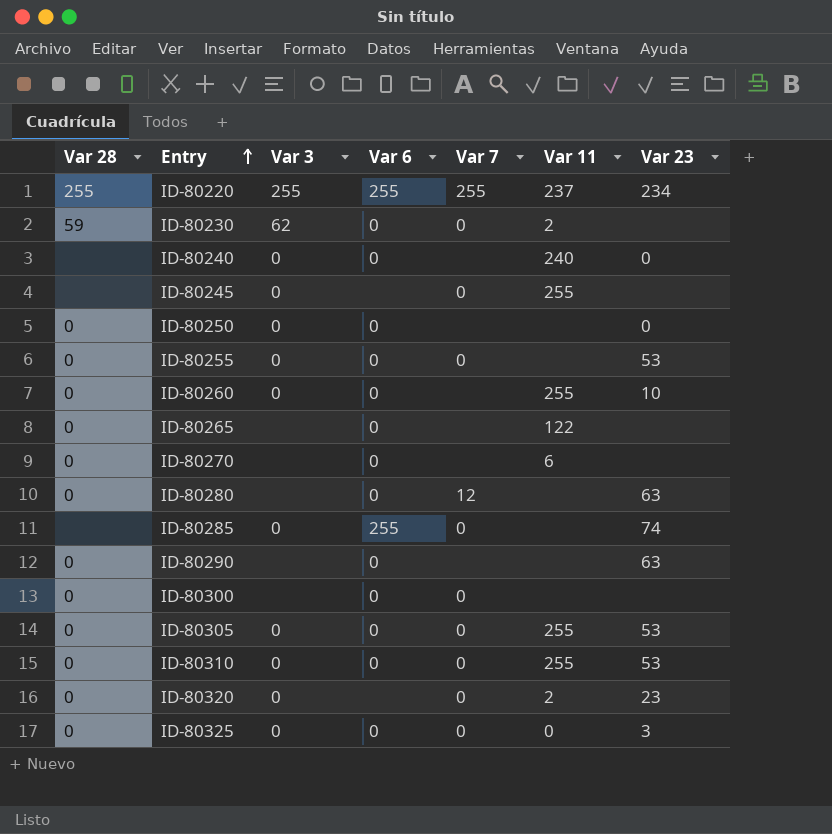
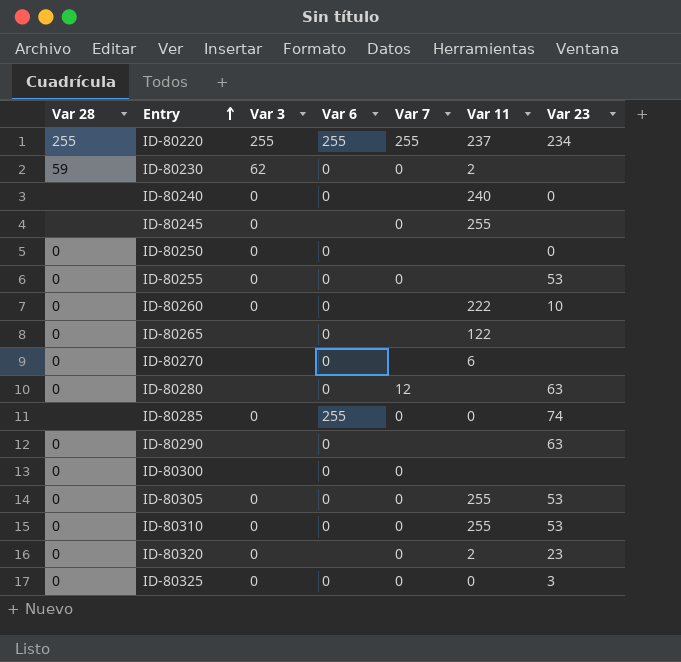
ID-80260 | Var 11: 255 -> 222
ID-80285 | Var 11: none -> 0

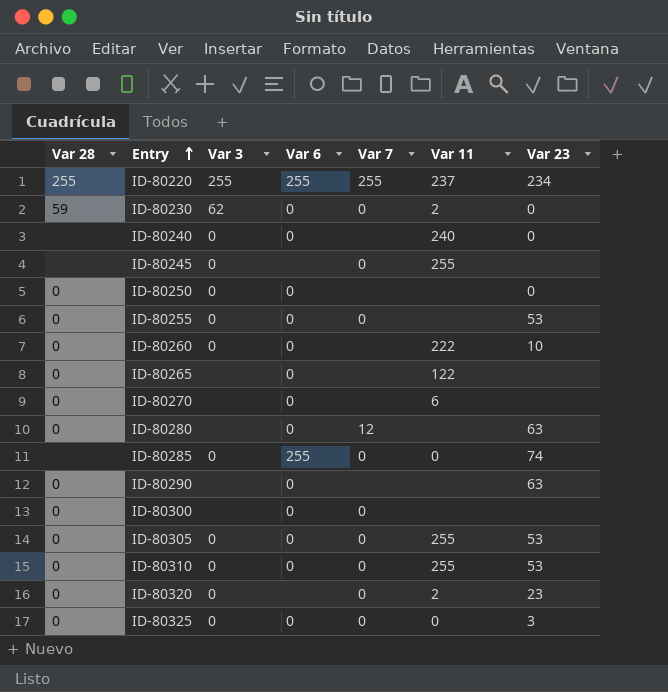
ID-80230 | Var 23: none -> 0

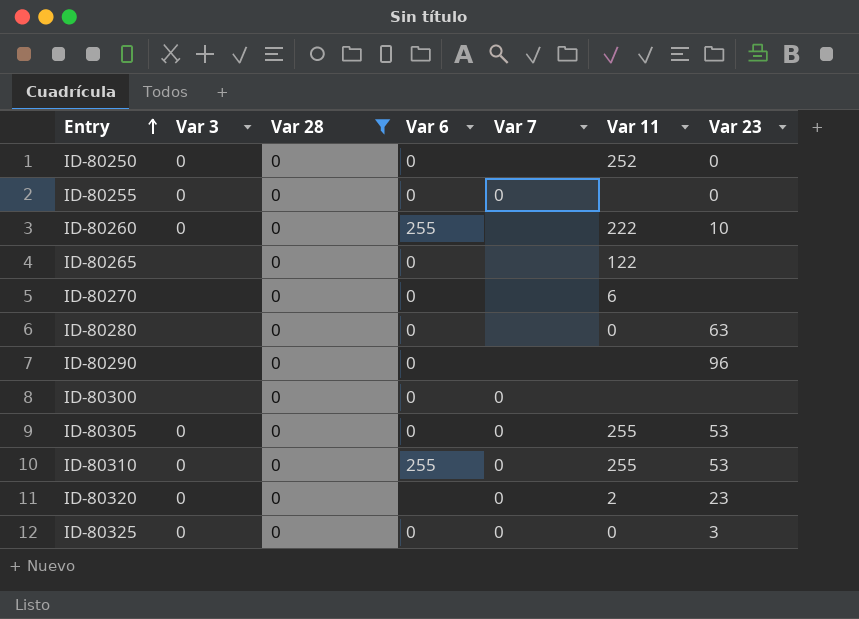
filter: none -> Var 28 = 0
column Var 28 | position: 1 -> 3
ID-80250 | Var 11: none -> 252
ID-80255 | Var 23: 53 -> 0
ID-80260 | Var 6: 0 -> 255
ID-80280 | Var 7: 12 -> none
ID-80280 | Var 11: none -> 0
ID-80290 | Var 23: 63 -> 96
ID-80310 | Var 6: 0 -> 255

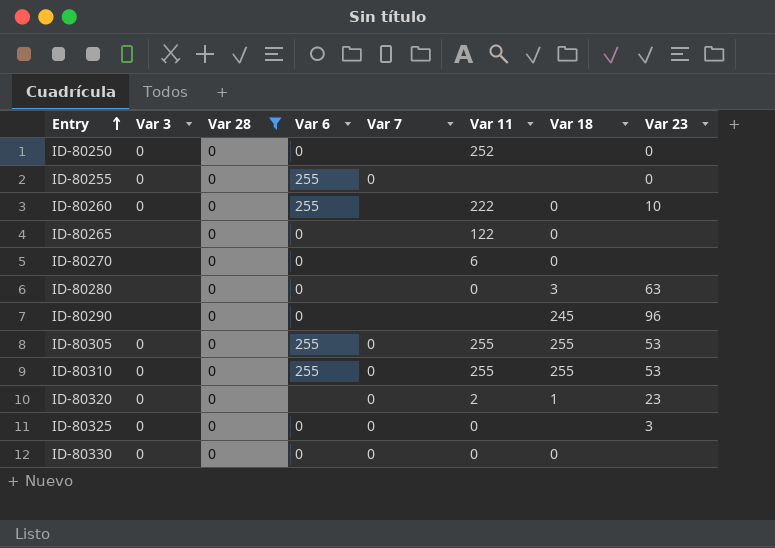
column Var 18 | position: none -> 7
row ID-80300: none | 0 | 0 | 0 | none | none -> none
ID-80255 | Var 6: 0 -> 255
ID-80305 | Var 6: 0 -> 255
row ID-80330: none -> 0 | 0 | 0 | 0 | 0 | 0 | none

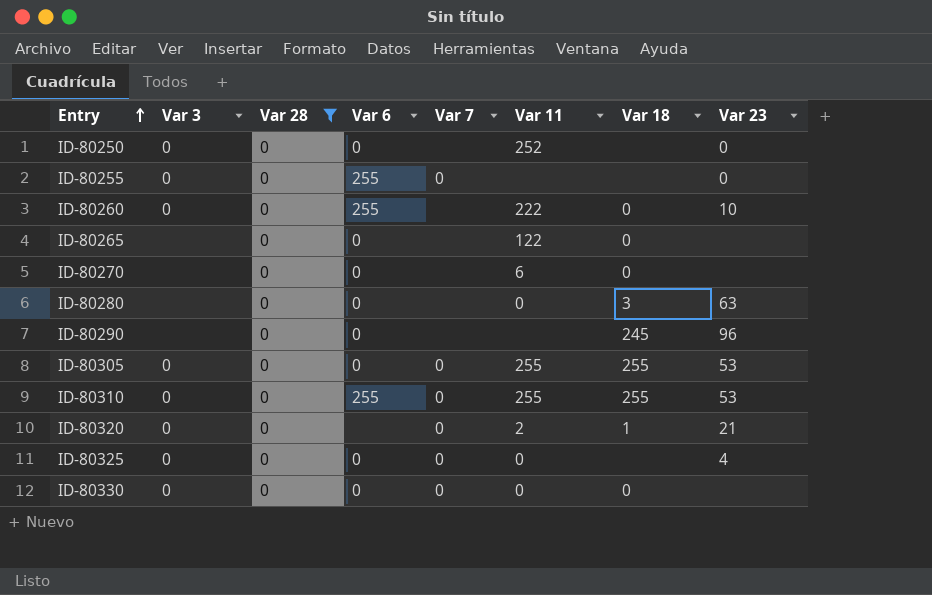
ID-80305 | Var 6: 255 -> 0
ID-80320 | Var 23: 23 -> 21
ID-80325 | Var 23: 3 -> 4

